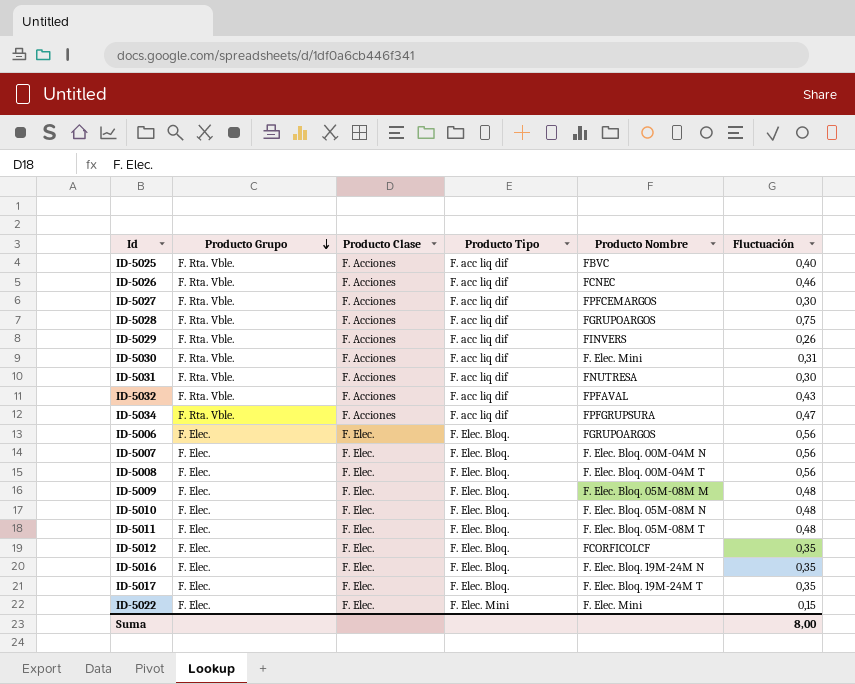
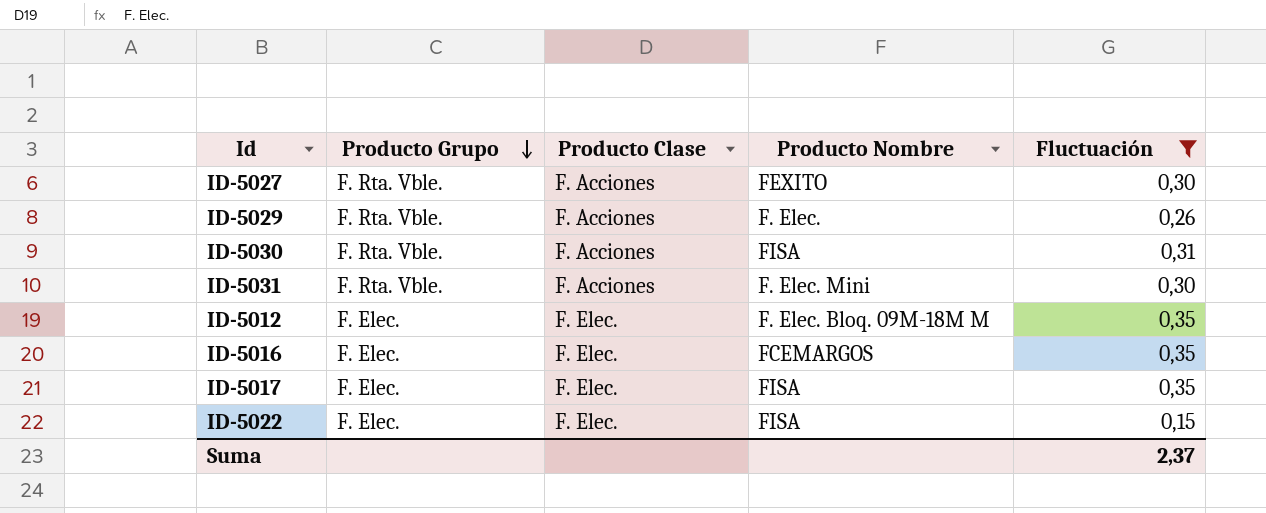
filter: none -> Fluctuación <= 0,35
column Producto Tipo | position: 4 -> none
ID-5027 | Producto Nombre: FPFCEMARGOS -> FEXITO
ID-5029 | Producto Nombre: FINVERS -> F. Elec.
ID-5030 | Producto Nombre: F. Elec. Mini -> FISA
ID-5031 | Producto Nombre: FNUTRESA -> F. Elec. Mini
ID-5012 | Producto Nombre: FCORFICOLCF -> F. Elec. Bloq. 09M-18M M
ID-5016 | Producto Nombre: F. Elec. Bloq. 19M-24M N -> FCEMARGOS
ID-5017 | Producto Nombre: F. Elec. Bloq. 19M-24M T -> FISA
ID-5022 | Producto Nombre: F. Elec. Mini -> FISA
Suma | Fluctuación: 8,00 -> 2,37

